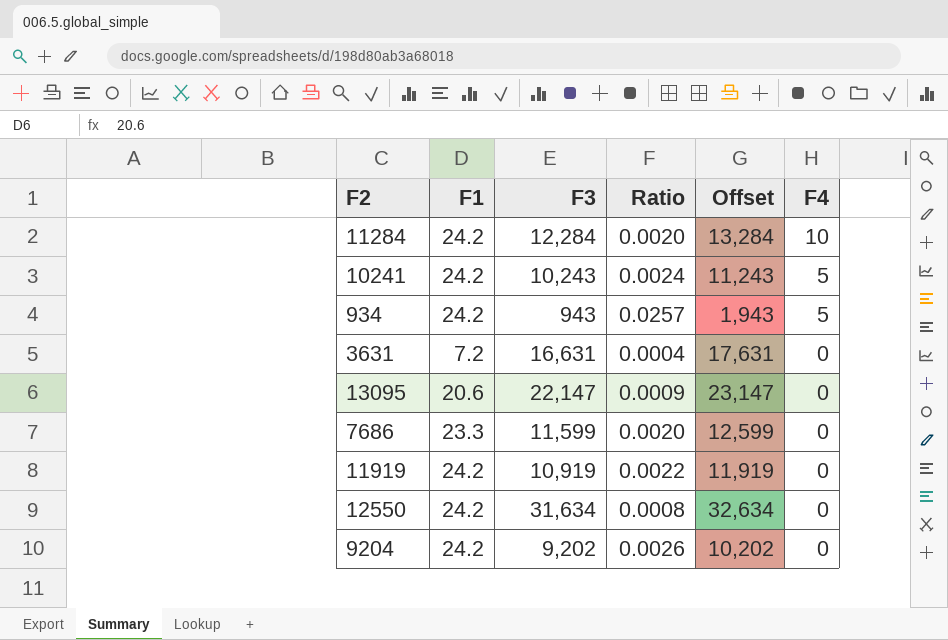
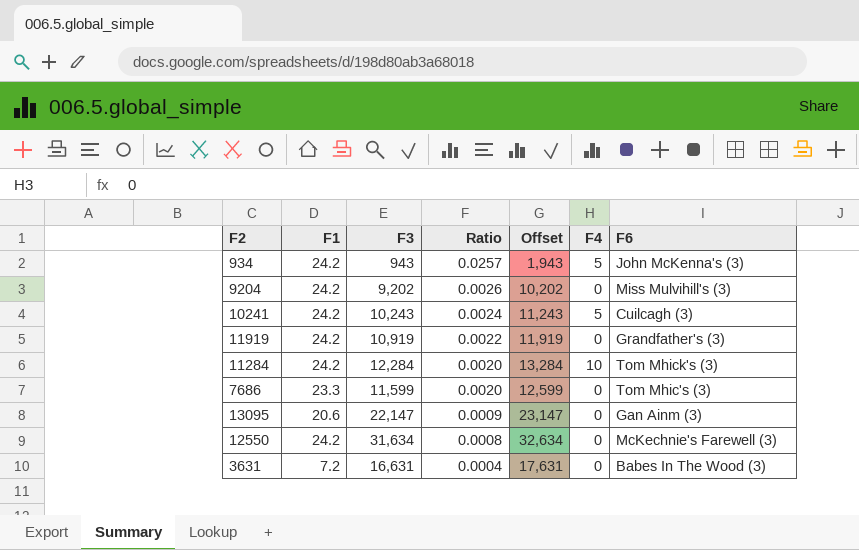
row order: F4 descending -> Ratio descending
column F6 | position: none -> 7

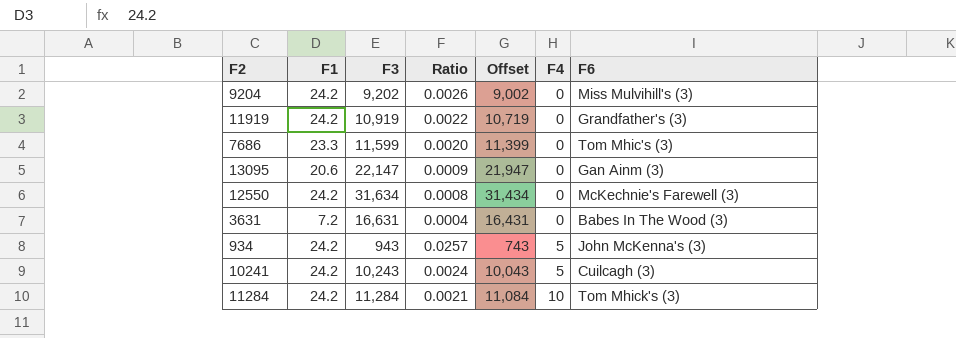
row order: Ratio descending -> F4 ascending
column Offset | formula: [F3] + 1000 -> [F3] - 200
11284 | F3: 12,284 -> 11,284
11284 | Ratio: 0.0020 -> 0.0021

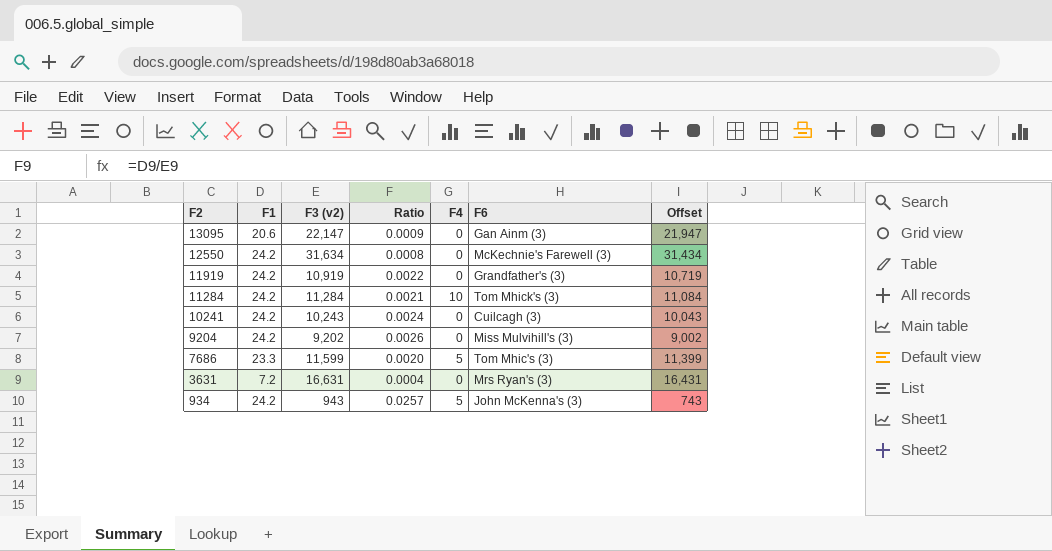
row order: F4 ascending -> F2 descending
column name: F3 -> F3 (v2)
column Offset | position: 5 -> 7
10241 | F4: 5 -> 0
7686 | F4: 0 -> 5
3631 | F6: Babes In The Wood (3) -> Mrs Ryan's (3)

